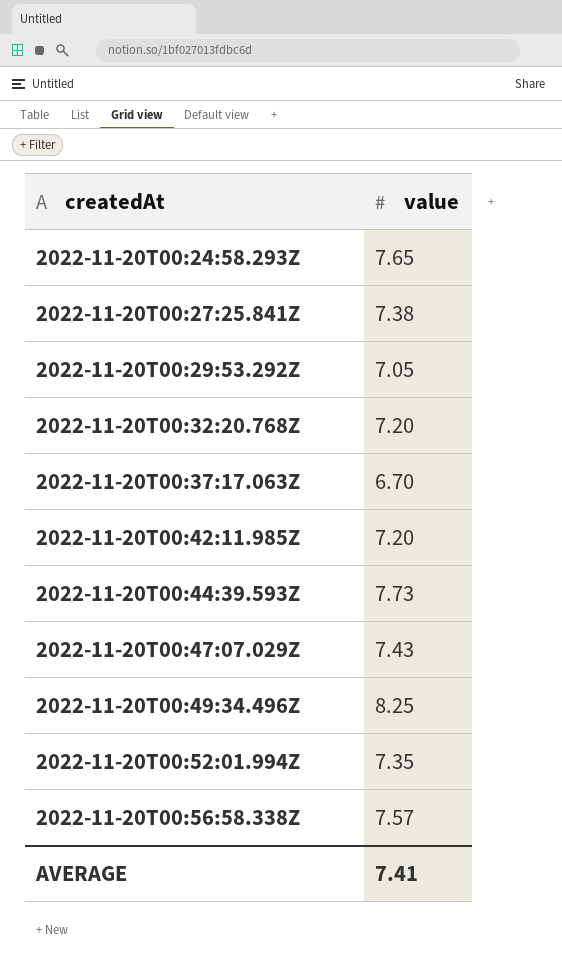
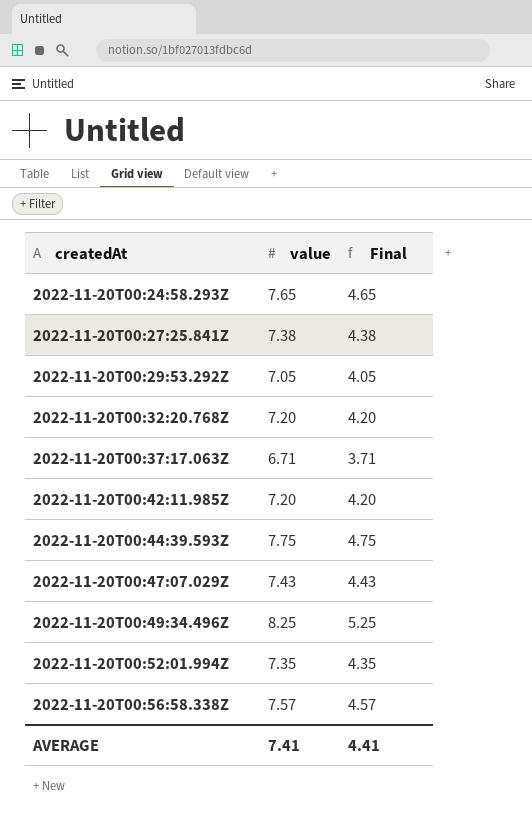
column Final | formula: none -> [value] - 3
2022-11-20T00:37:17.063Z | value: 6.70 -> 6.71
2022-11-20T00:44:39.593Z | value: 7.73 -> 7.75

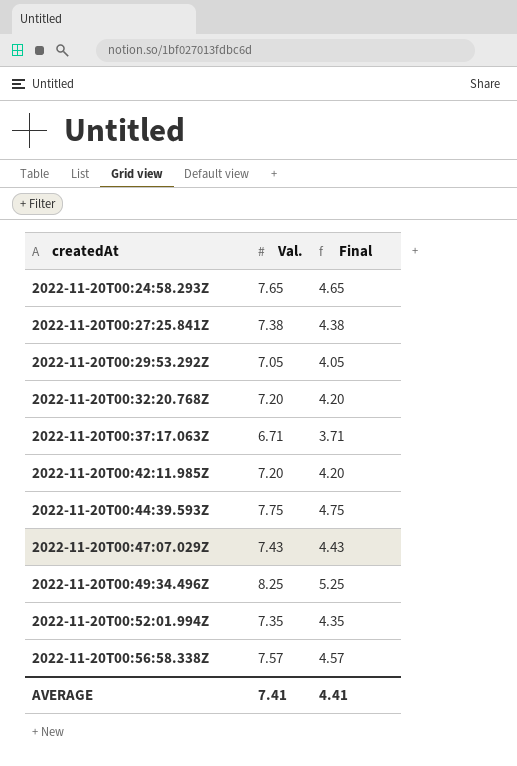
column name: value -> Val.

